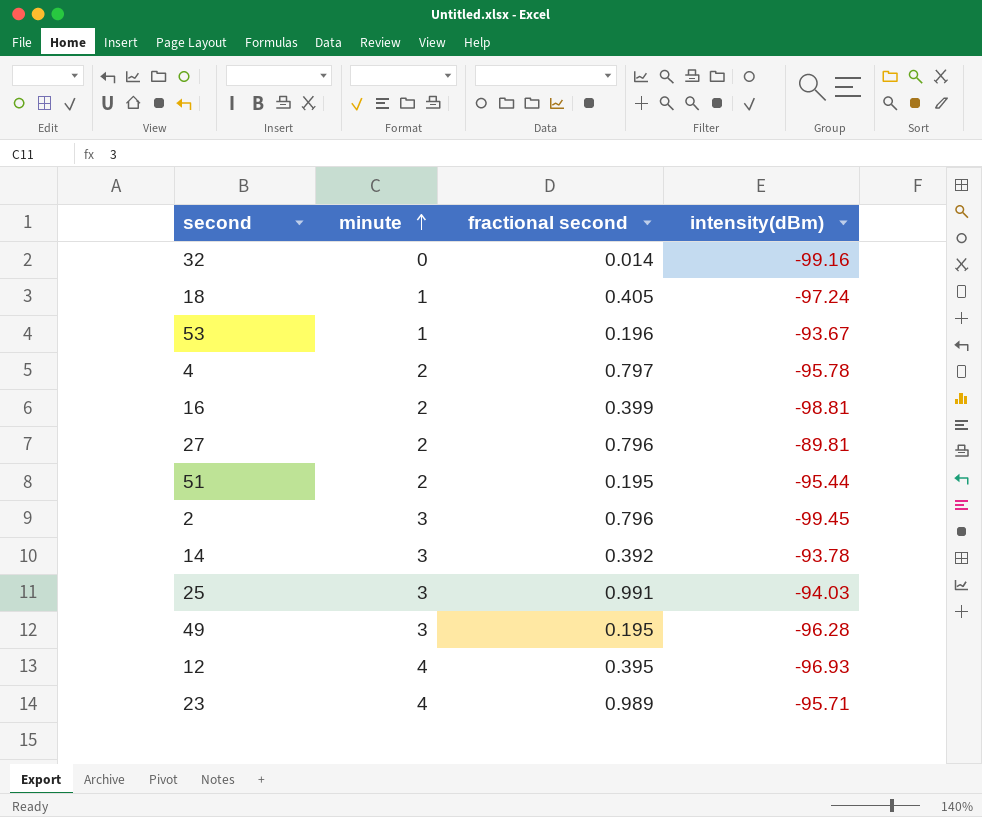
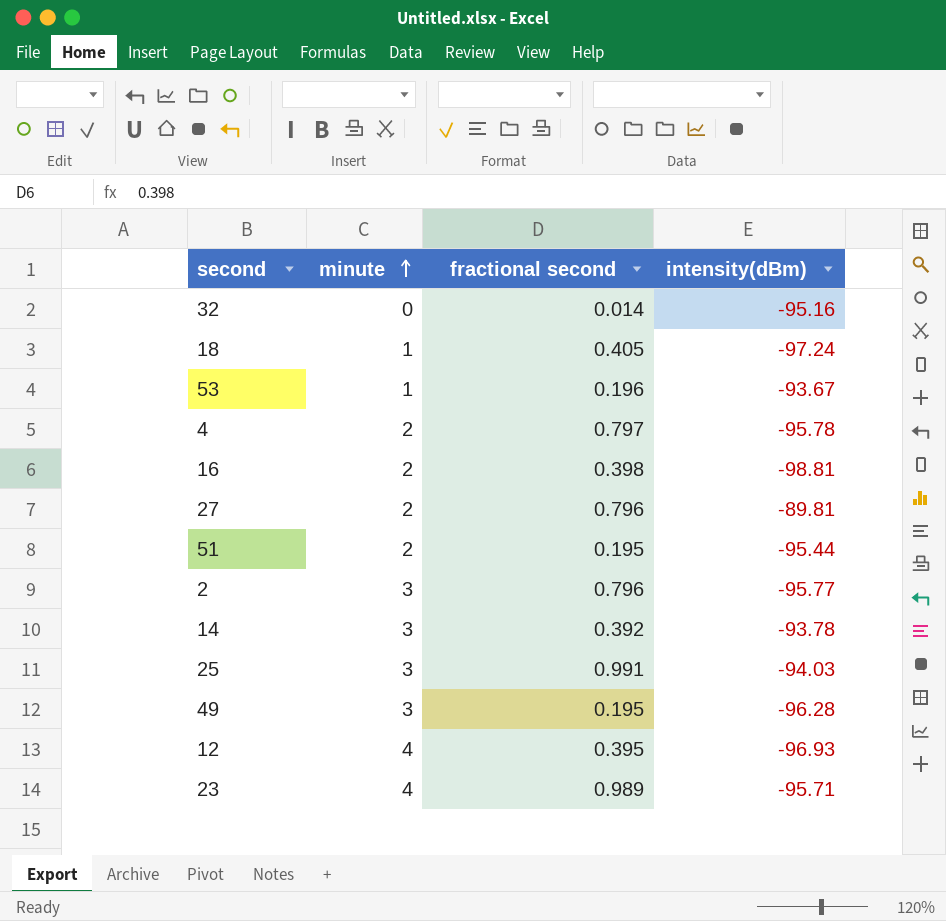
32 | intensity(dBm): -99.16 -> -95.16
16 | fractional second: 0.399 -> 0.398
2 | intensity(dBm): -99.45 -> -95.77

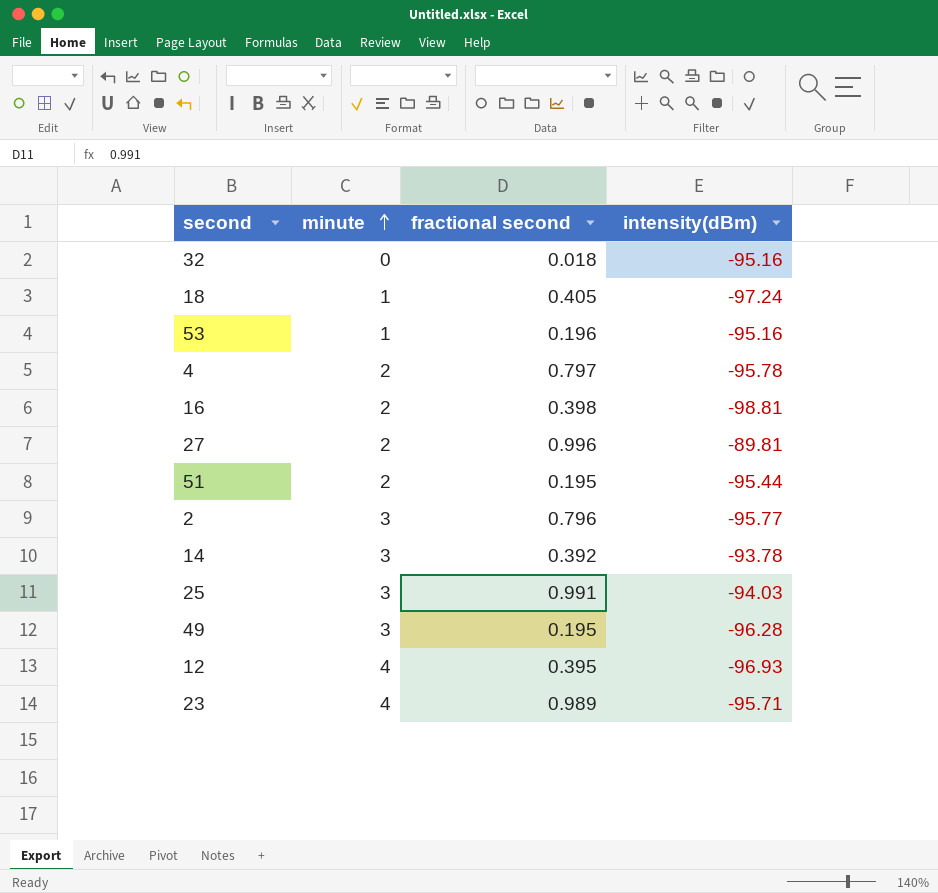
32 | fractional second: 0.014 -> 0.018
53 | intensity(dBm): -93.67 -> -95.16
27 | fractional second: 0.796 -> 0.996

